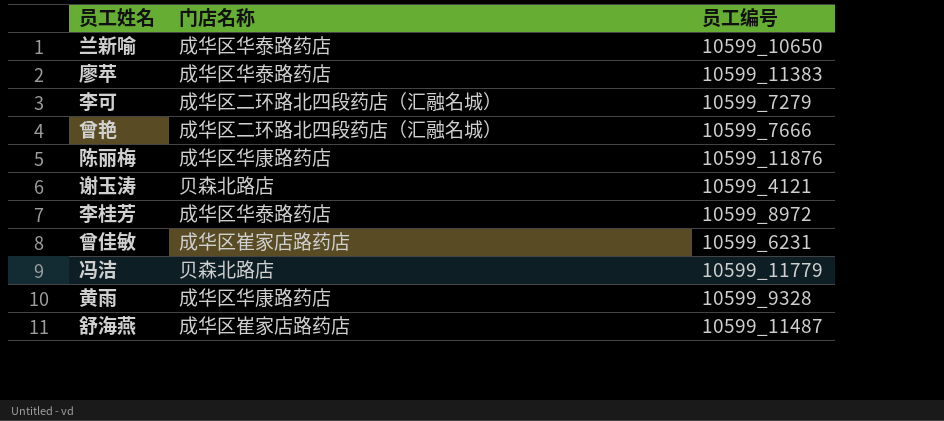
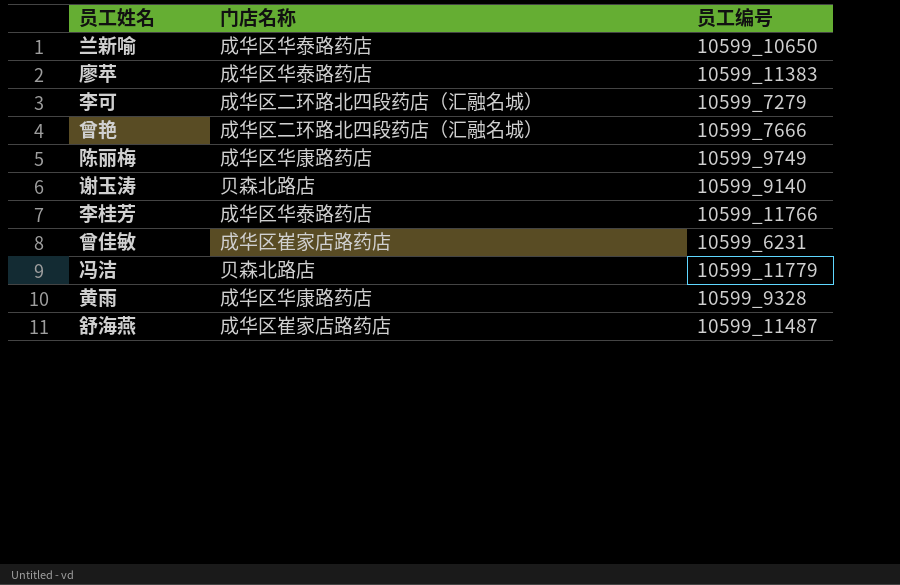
陈丽梅 | 员工编号: 10599_11876 -> 10599_9749
谢玉涛 | 员工编号: 10599_4121 -> 10599_9140
李桂芳 | 员工编号: 10599_8972 -> 10599_11766

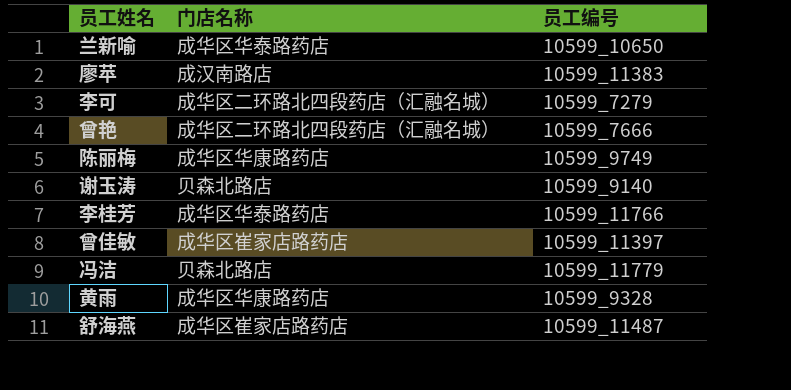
廖苹 | 门店名称: 成华区华泰路药店 -> 成汉南路店
曾佳敏 | 员工编号: 10599_6231 -> 10599_11397

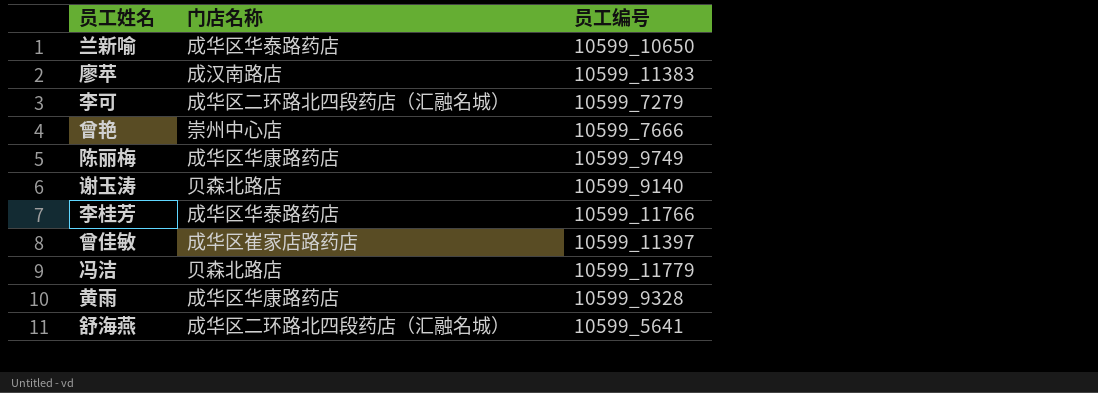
曾艳 | 门店名称: 成华区二环路北四段药店（汇融名城） -> 崇州中心店
舒海燕 | 门店名称: 成华区崔家店路药店 -> 成华区二环路北四段药店（汇融名城）
舒海燕 | 员工编号: 10599_11487 -> 10599_5641

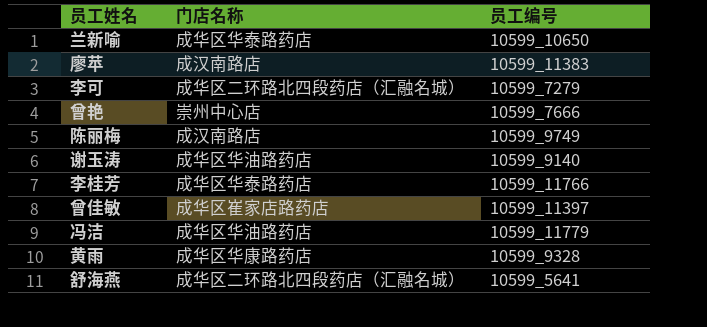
陈丽梅 | 门店名称: 成华区华康路药店 -> 成汉南路店
谢玉涛 | 门店名称: 贝森北路店 -> 成华区华油路药店
冯洁 | 门店名称: 贝森北路店 -> 成华区华油路药店

